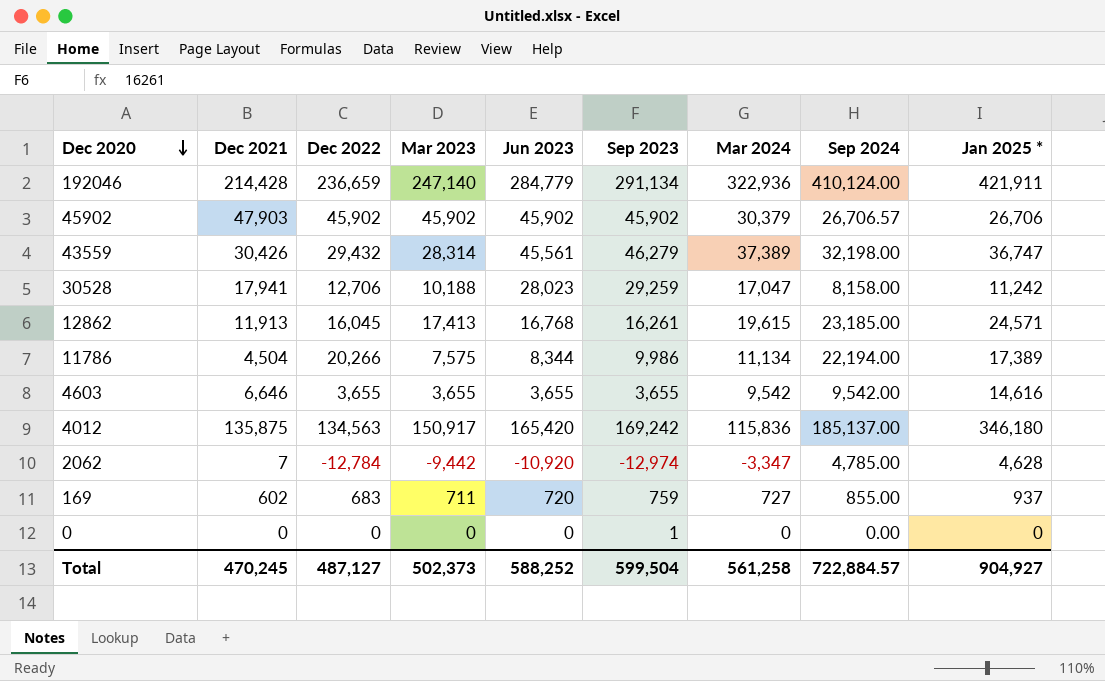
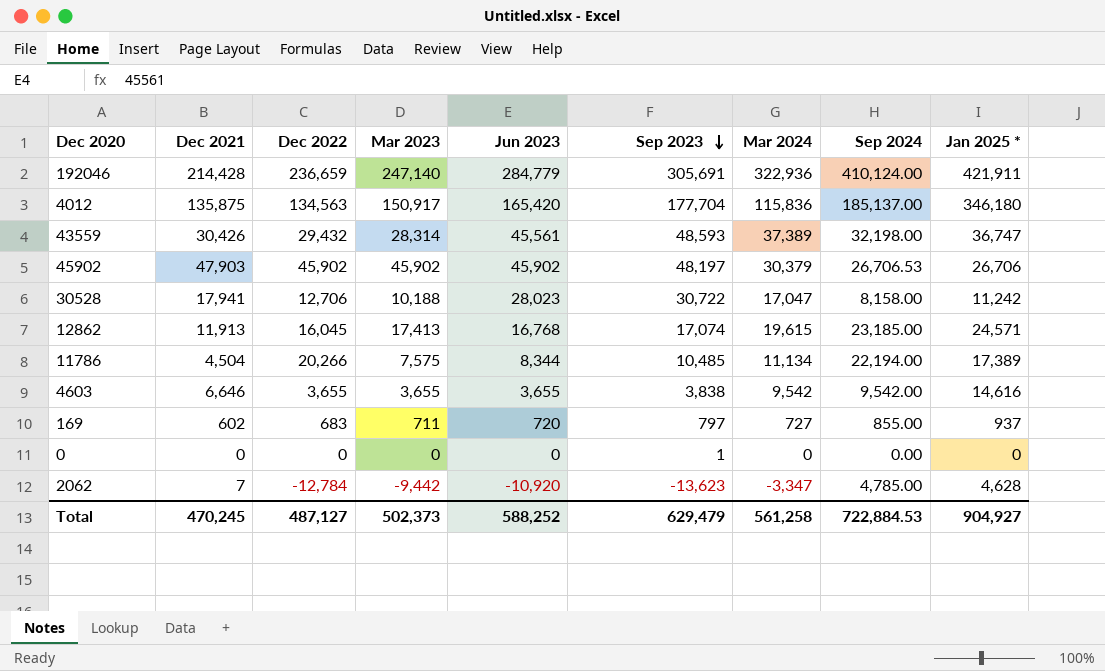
row order: Dec 2020 descending -> Sep 2023 descending
192046 | Sep 2023: 291,134 -> 305,691
4012 | Sep 2023: 169,242 -> 177,704
43559 | Sep 2023: 46,279 -> 48,593
45902 | Sep 2023: 45,902 -> 48,197
45902 | Sep 2024: 26,706.57 -> 26,706.53
30528 | Sep 2023: 29,259 -> 30,722
12862 | Sep 2023: 16,261 -> 17,074
11786 | Sep 2023: 9,986 -> 10,485
4603 | Sep 2023: 3,655 -> 3,838
169 | Sep 2023: 759 -> 797
2062 | Sep 2023: -12,974 -> -13,623
Total | Sep 2023: 599,504 -> 629,479
Total | Sep 2024: 722,884.57 -> 722,884.53

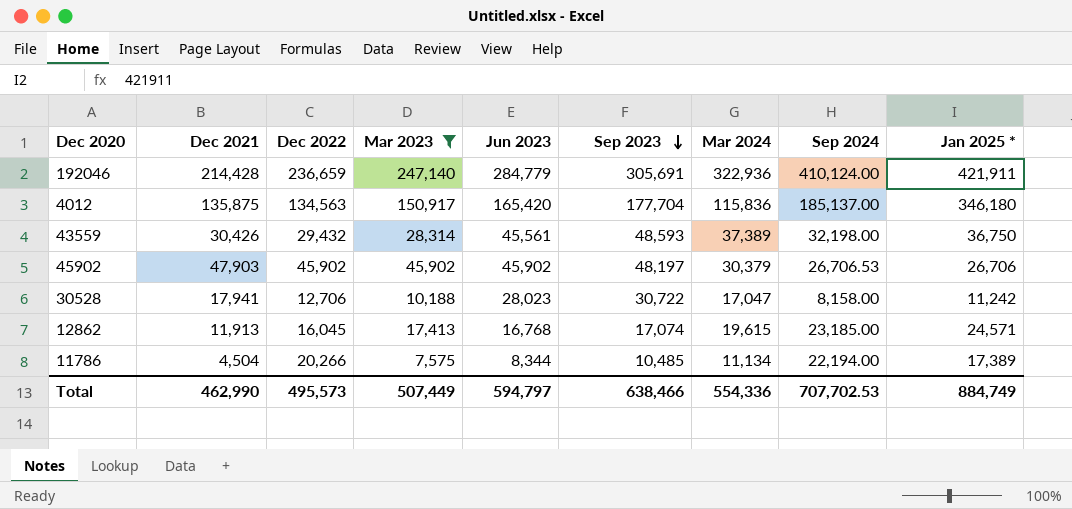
filter: none -> Mar 2023 >= 7,575
43559 | Jan 2025 *: 36,747 -> 36,750
Total | Dec 2021: 470,245 -> 462,990
Total | Dec 2022: 487,127 -> 495,573
Total | Mar 2023: 502,373 -> 507,449
Total | Jun 2023: 588,252 -> 594,797
Total | Sep 2023: 629,479 -> 638,466
Total | Mar 2024: 561,258 -> 554,336
Total | Sep 2024: 722,884.53 -> 707,702.53
Total | Jan 2025 *: 904,927 -> 884,749

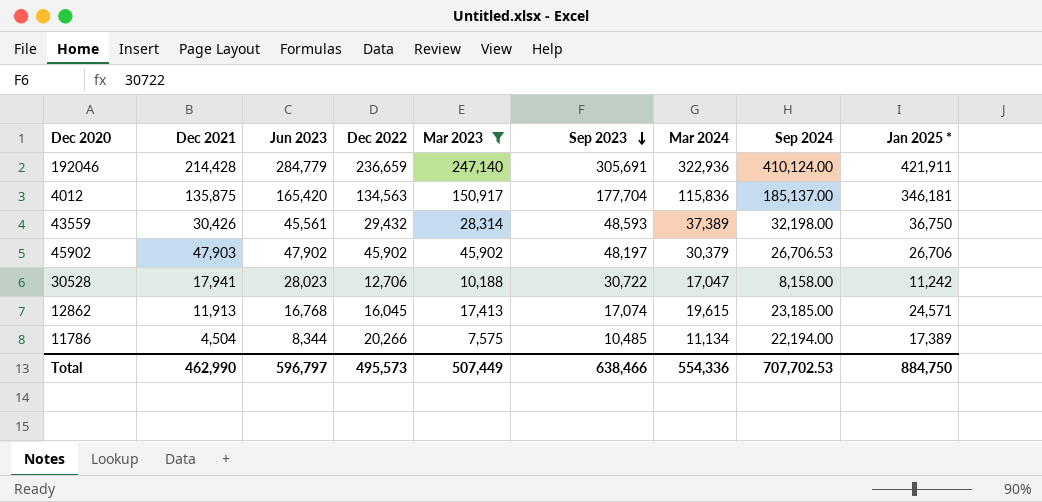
column Jun 2023 | position: 5 -> 3
4012 | Jan 2025 *: 346,180 -> 346,181
45902 | Jun 2023: 45,902 -> 47,902
Total | Jun 2023: 594,797 -> 596,797
Total | Jan 2025 *: 884,749 -> 884,750

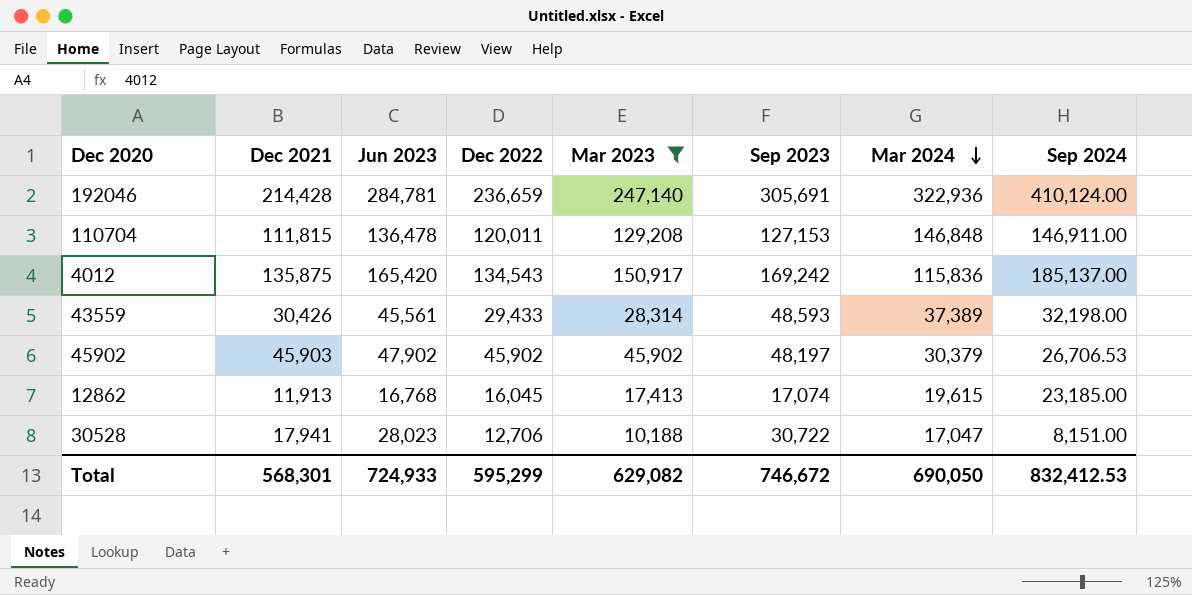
row order: Sep 2023 descending -> Mar 2024 descending
column Jan 2025 * | position: 9 -> none
row 11786: 4,504 | 8,344 | 20,266 | 7,575 | 10,485 | 11,134 | 22,194.00 | 17,389 -> none
192046 | Jun 2023: 284,779 -> 284,781
row 110704: none -> 111,815 | 136,478 | 120,011 | 129,208 | 127,153 | 146,848 | 146,911.00
4012 | Dec 2022: 134,563 -> 134,543
4012 | Sep 2023: 177,704 -> 169,242
43559 | Dec 2022: 29,432 -> 29,433
45902 | Dec 2021: 47,903 -> 45,903
30528 | Sep 2024: 8,158.00 -> 8,151.00
Total | Dec 2021: 462,990 -> 568,301
Total | Jun 2023: 596,797 -> 724,933
Total | Dec 2022: 495,573 -> 595,299
Total | Mar 2023: 507,449 -> 629,082
Total | Sep 2023: 638,466 -> 746,672
Total | Mar 2024: 554,336 -> 690,050
Total | Sep 2024: 707,702.53 -> 832,412.53

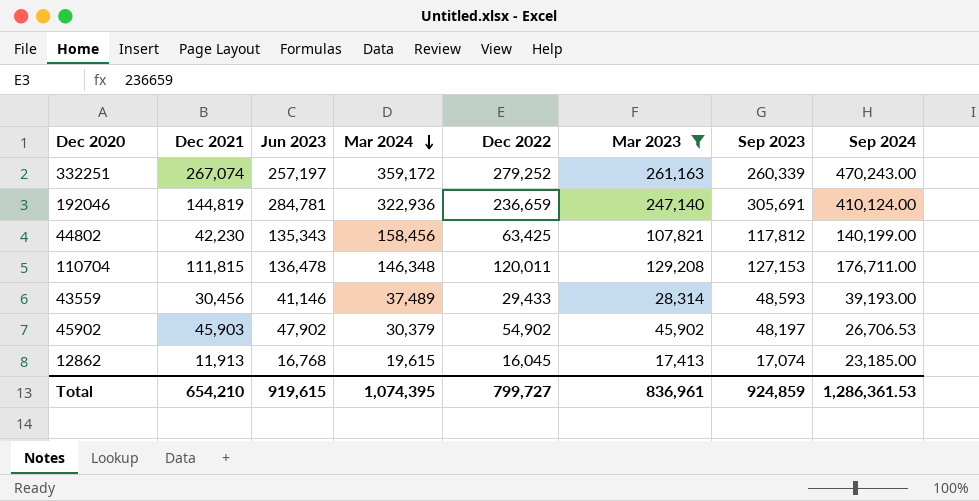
column Mar 2024 | position: 7 -> 4
row 4012: 135,875 | 165,420 | 134,543 | 150,917 | 169,242 | 115,836 | 185,137.00 -> none
row 30528: 17,941 | 28,023 | 12,706 | 10,188 | 30,722 | 17,047 | 8,151.00 -> none
row 332251: none -> 267,074 | 257,197 | 359,172 | 279,252 | 261,163 | 260,339 | 470,243.00
192046 | Dec 2021: 214,428 -> 144,819
row 44802: none -> 42,230 | 135,343 | 158,456 | 63,425 | 107,821 | 117,812 | 140,199.00
110704 | Mar 2024: 146,848 -> 146,348
110704 | Sep 2024: 146,911.00 -> 176,711.00
43559 | Dec 2021: 30,426 -> 30,456
43559 | Jun 2023: 45,561 -> 41,146
43559 | Mar 2024: 37,389 -> 37,489
43559 | Sep 2024: 32,198.00 -> 39,193.00
45902 | Dec 2022: 45,902 -> 54,902
Total | Dec 2021: 568,301 -> 654,210
Total | Jun 2023: 724,933 -> 919,615
Total | Mar 2024: 690,050 -> 1,074,395
Total | Dec 2022: 595,299 -> 799,727
Total | Mar 2023: 629,082 -> 836,961
Total | Sep 2023: 746,672 -> 924,859
Total | Sep 2024: 832,412.53 -> 1,286,361.53

